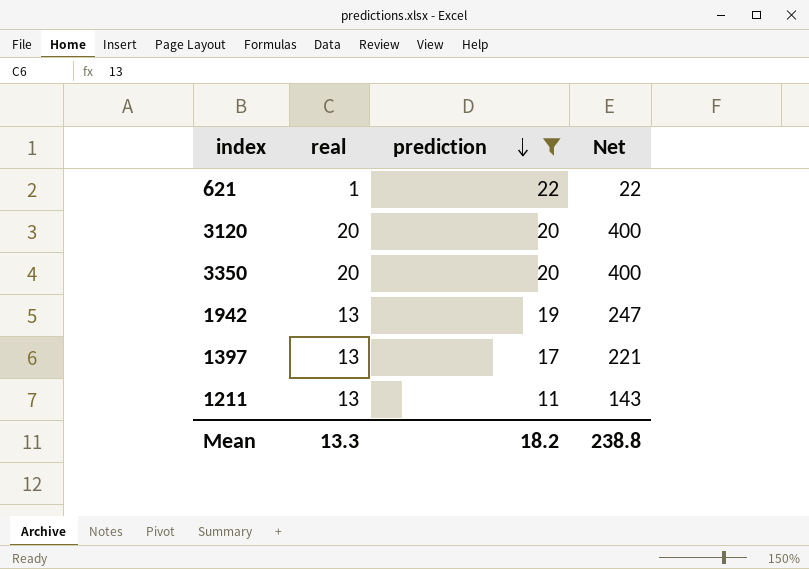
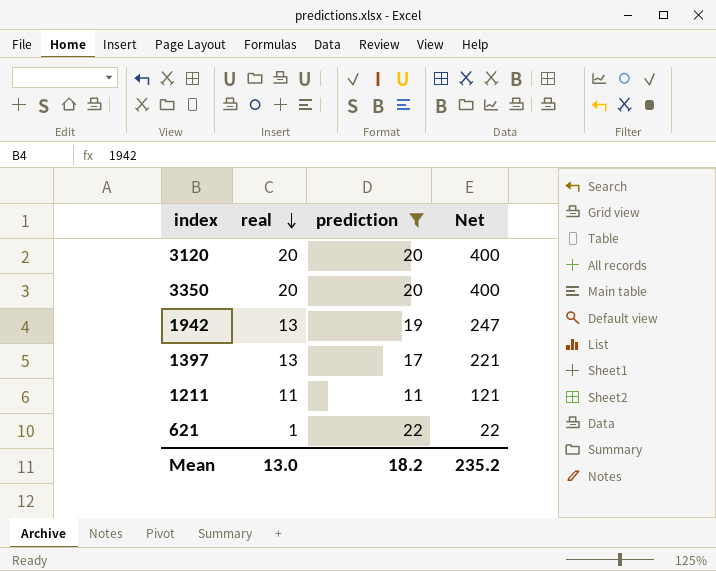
row order: prediction descending -> real descending
1211 | real: 13 -> 11
1211 | Net: 143 -> 121
Mean | real: 13.3 -> 13.0
Mean | Net: 238.8 -> 235.2

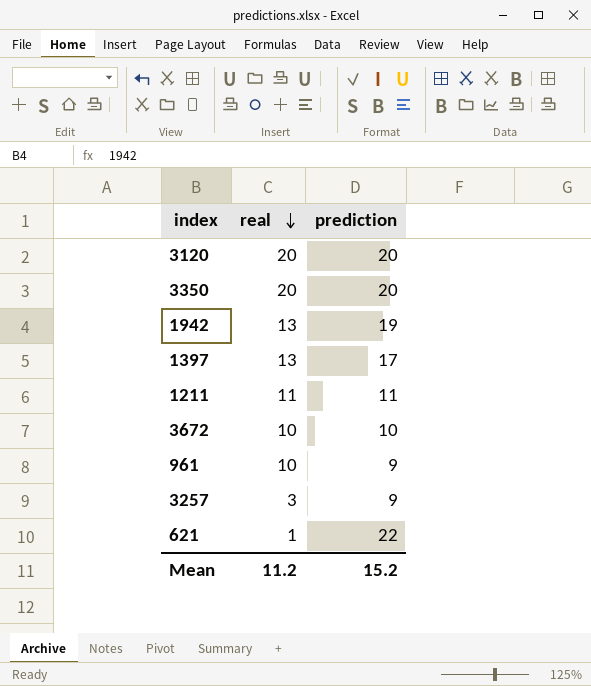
filter: prediction >= 11 -> none
column Net | formula: [real] * [prediction] -> none
Mean | real: 13.0 -> 11.2
Mean | prediction: 18.2 -> 15.2

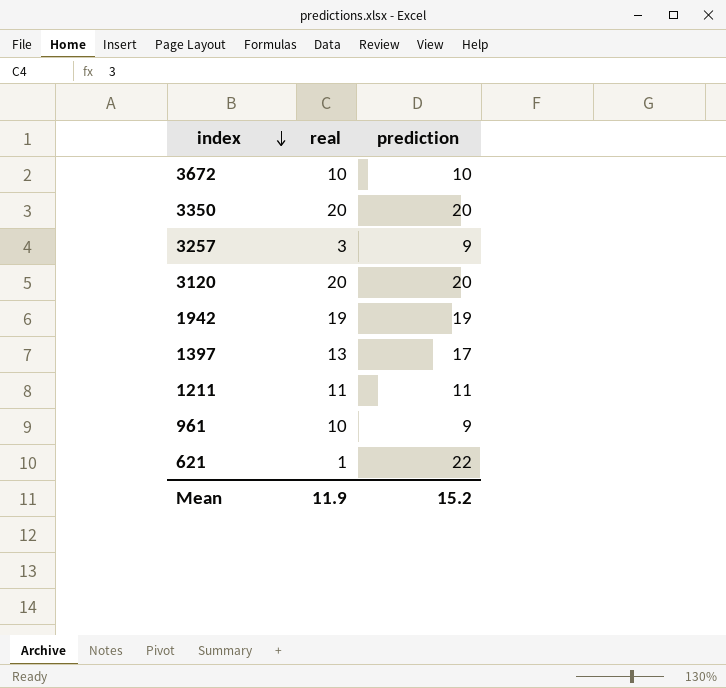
row order: real descending -> index descending
1942 | real: 13 -> 19
Mean | real: 11.2 -> 11.9

